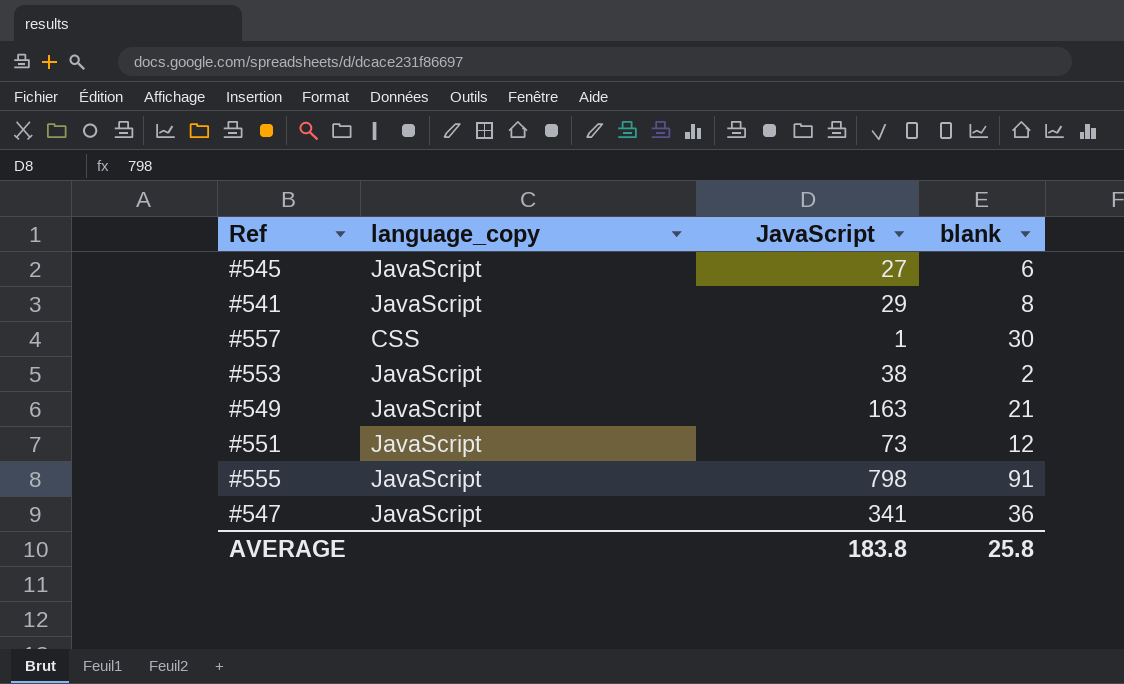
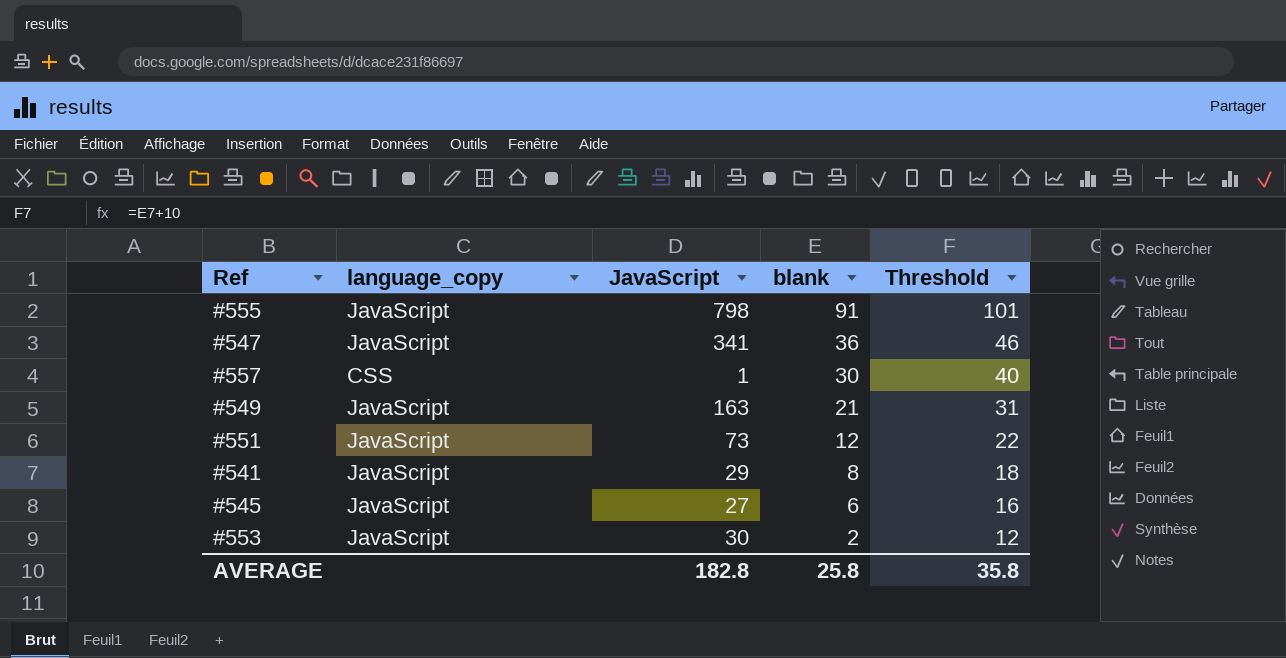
row order: none -> blank descending
column Threshold | formula: none -> [blank] + 10
#553 | JavaScript: 38 -> 30
AVERAGE | JavaScript: 183.8 -> 182.8

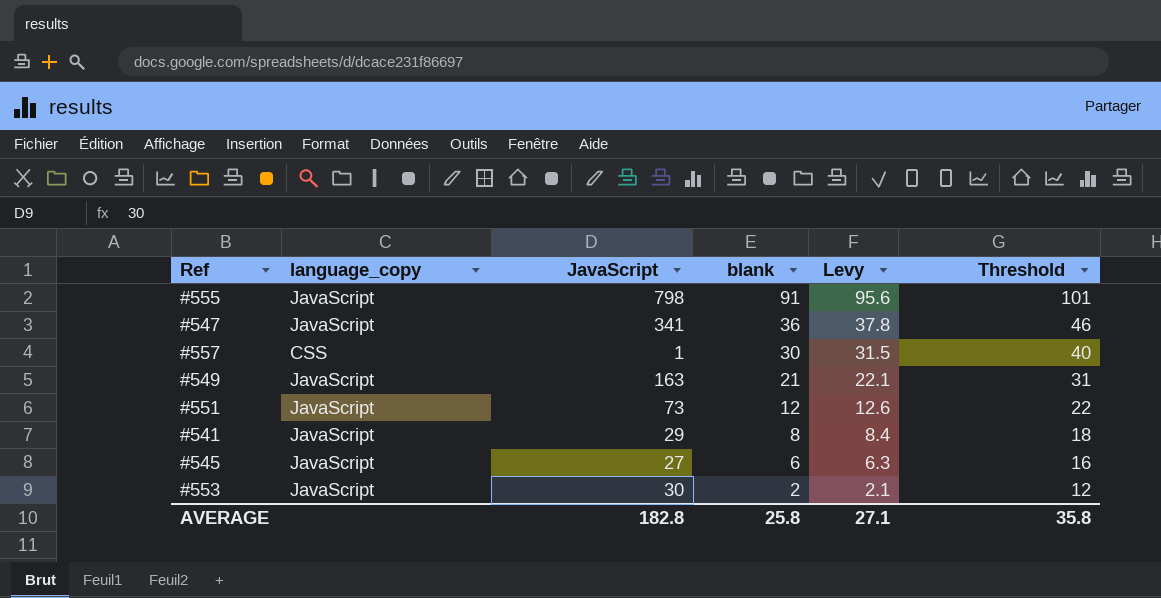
column Levy | formula: none -> [blank] * 1.05

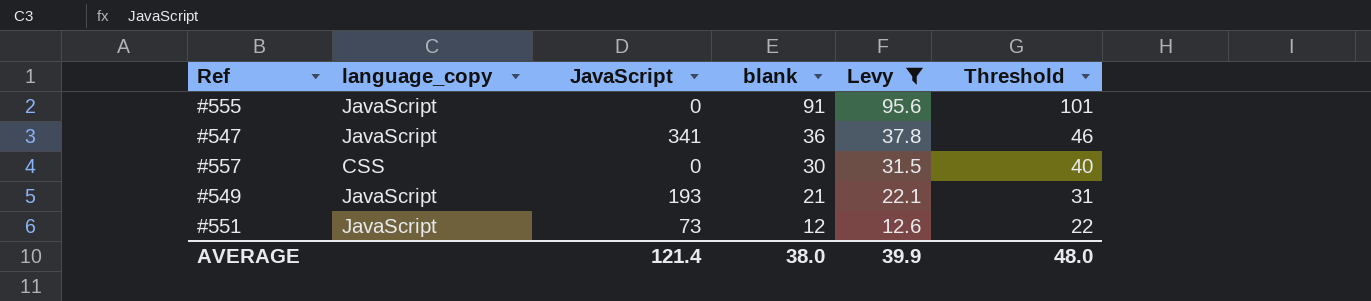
filter: none -> Levy >= 12.6
#555 | JavaScript: 798 -> 0
#557 | JavaScript: 1 -> 0
#549 | JavaScript: 163 -> 193
AVERAGE | JavaScript: 182.8 -> 121.4
AVERAGE | blank: 25.8 -> 38.0
AVERAGE | Levy: 27.1 -> 39.9
AVERAGE | Threshold: 35.8 -> 48.0

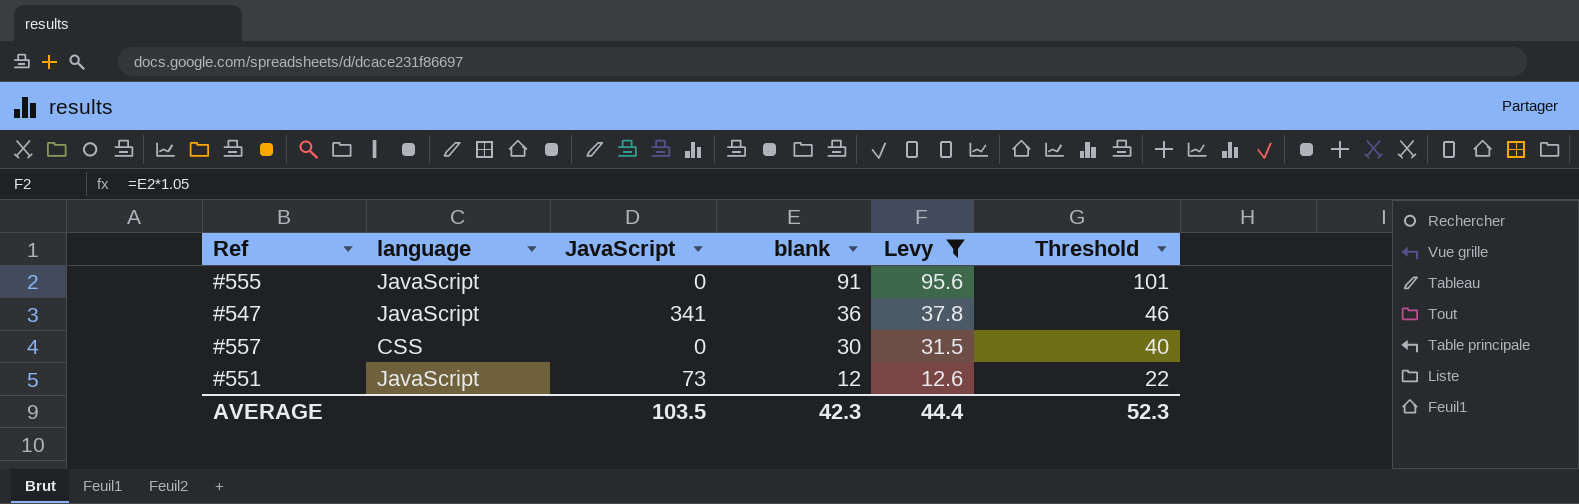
column name: language_copy -> language
row #549: JavaScript | 193 | 21 | 22.1 | 31 -> none
AVERAGE | JavaScript: 121.4 -> 103.5
AVERAGE | blank: 38.0 -> 42.3
AVERAGE | Levy: 39.9 -> 44.4
AVERAGE | Threshold: 48.0 -> 52.3

